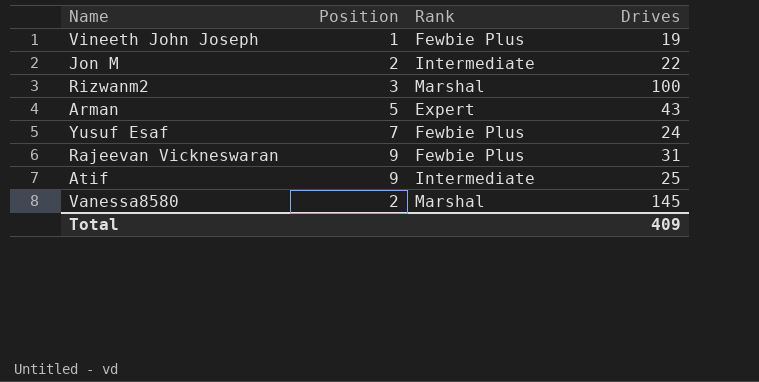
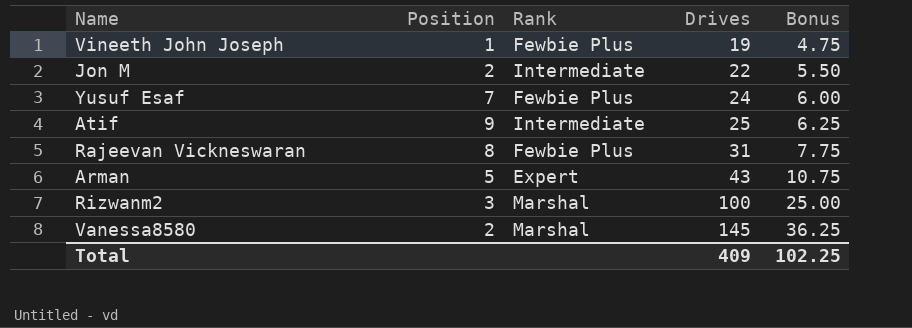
row order: none -> Drives ascending
column Bonus | formula: none -> [Drives] * 0.25
Rajeevan Vickneswaran | Position: 9 -> 8

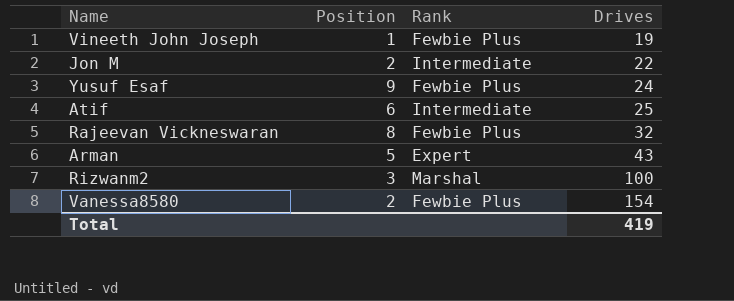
column Bonus | formula: [Drives] * 0.25 -> none
Yusuf Esaf | Position: 7 -> 9
Atif | Position: 9 -> 6
Rajeevan Vickneswaran | Drives: 31 -> 32
Vanessa8580 | Rank: Marshal -> Fewbie Plus
Vanessa8580 | Drives: 145 -> 154
Total | Drives: 409 -> 419

